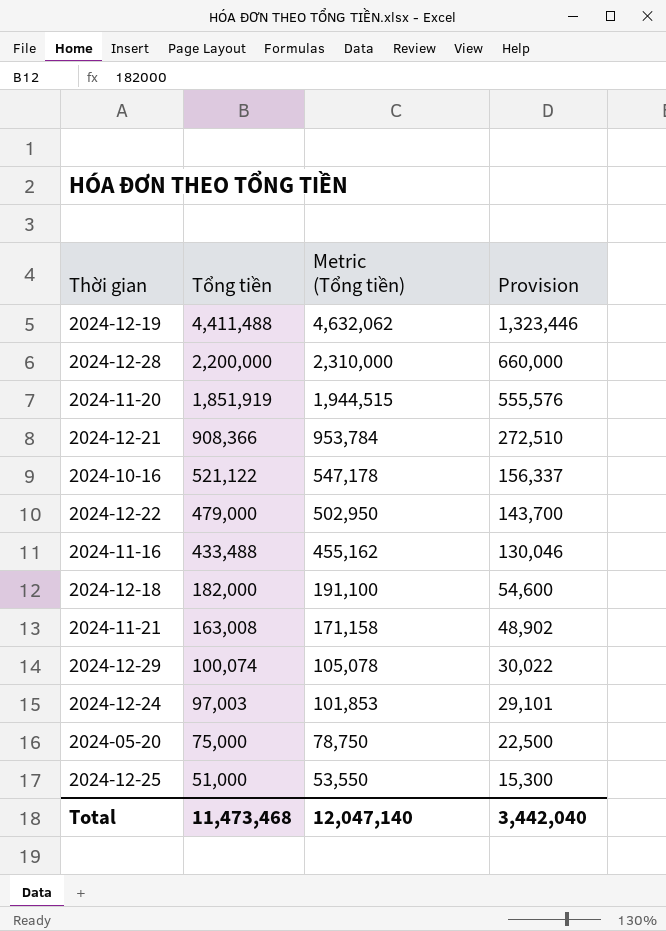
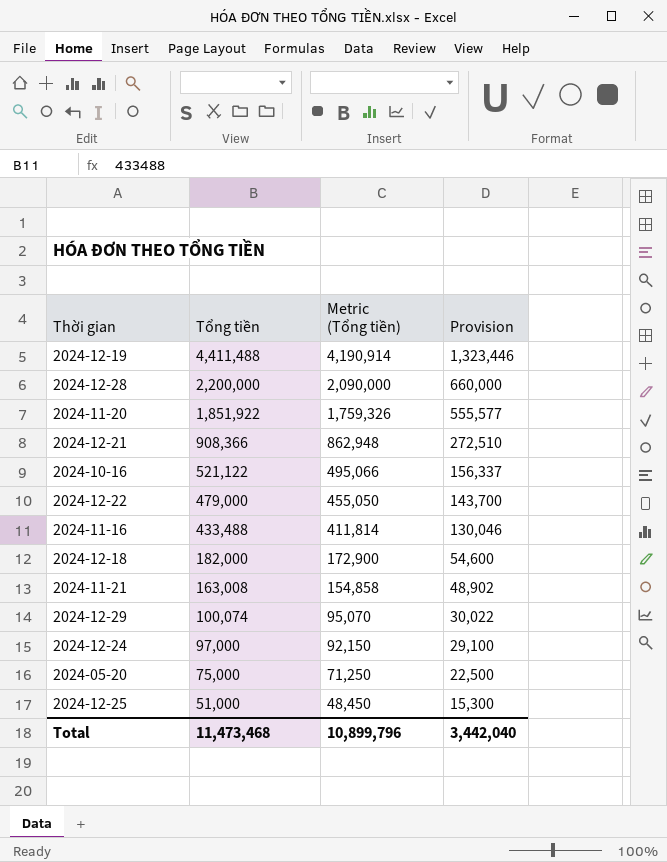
column Metric (Tổng tiền) | formula: [Tổng tiền] * 1.05 -> [Tổng tiền] * 0.95
2024-11-20 | Tổng tiền: 1,851,919 -> 1,851,922
2024-11-20 | Provision: 555,576 -> 555,577
2024-12-24 | Tổng tiền: 97,003 -> 97,000
2024-12-24 | Provision: 29,101 -> 29,100
Total | Metric (Tổng tiền): 12,047,140 -> 10,899,796

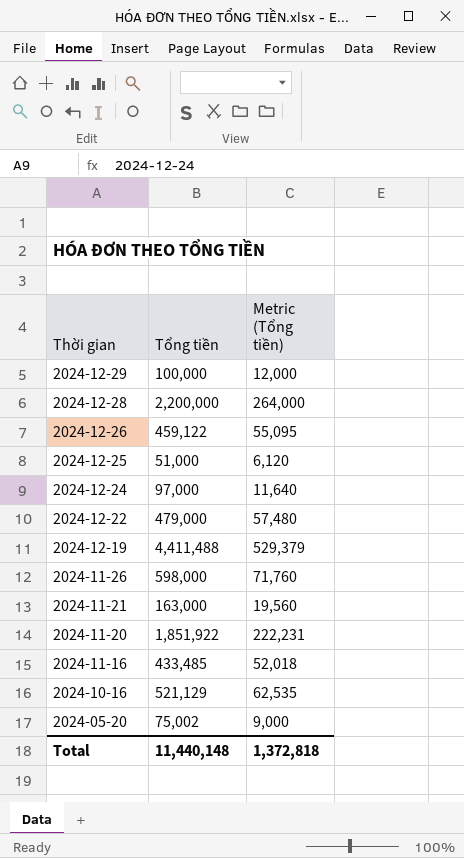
row order: Tổng tiền descending -> Thời gian descending
column Provision | formula: [Tổng tiền] * 0.3 -> none
column Metric (Tổng tiền) | formula: [Tổng tiền] * 0.95 -> [Tổng tiền] * 0.12
row 2024-12-21: 908,366 | 862,948 | 272,510 -> none
row 2024-12-18: 182,000 | 172,900 | 54,600 -> none
2024-12-29 | Tổng tiền: 100,074 -> 100,000
row 2024-12-26: none -> 459,122 | 55,095
row 2024-11-26: none -> 598,000 | 71,760
2024-11-21 | Tổng tiền: 163,008 -> 163,000
2024-11-16 | Tổng tiền: 433,488 -> 433,485
2024-10-16 | Tổng tiền: 521,122 -> 521,129
2024-05-20 | Tổng tiền: 75,000 -> 75,002
Total | Tổng tiền: 11,473,468 -> 11,440,148
Total | Metric (Tổng tiền): 10,899,796 -> 1,372,818

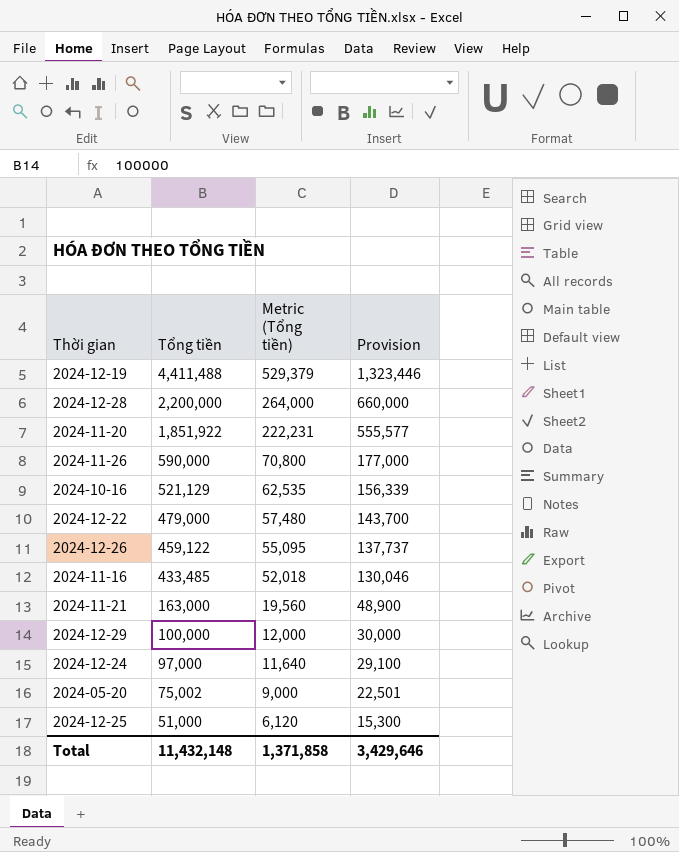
row order: Thời gian descending -> Tổng tiền descending
column Provision | formula: none -> [Tổng tiền] * 0.3
2024-11-26 | Tổng tiền: 598,000 -> 590,000
2024-11-26 | Metric (Tổng tiền): 71,760 -> 70,800
Total | Tổng tiền: 11,440,148 -> 11,432,148
Total | Metric (Tổng tiền): 1,372,818 -> 1,371,858

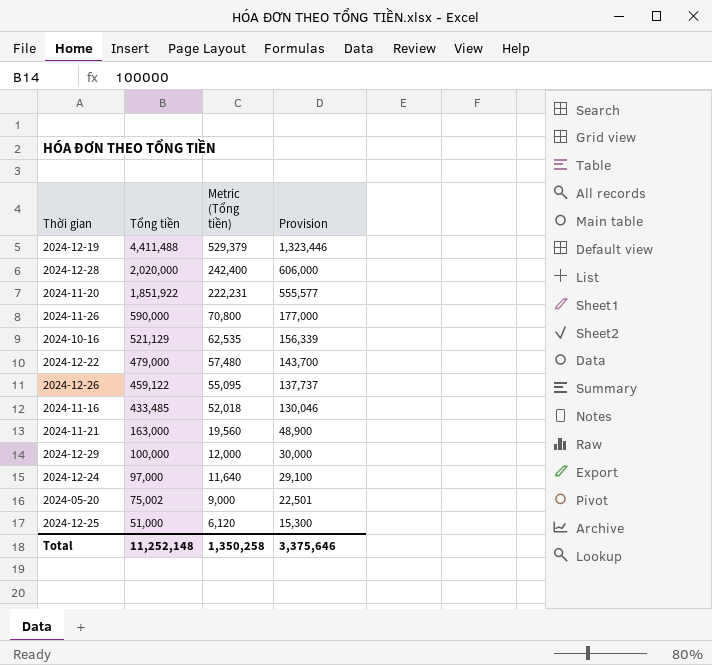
2024-12-28 | Tổng tiền: 2,200,000 -> 2,020,000
2024-12-28 | Metric (Tổng tiền): 264,000 -> 242,400
2024-12-28 | Provision: 660,000 -> 606,000
Total | Tổng tiền: 11,432,148 -> 11,252,148
Total | Metric (Tổng tiền): 1,371,858 -> 1,350,258
Total | Provision: 3,429,646 -> 3,375,646

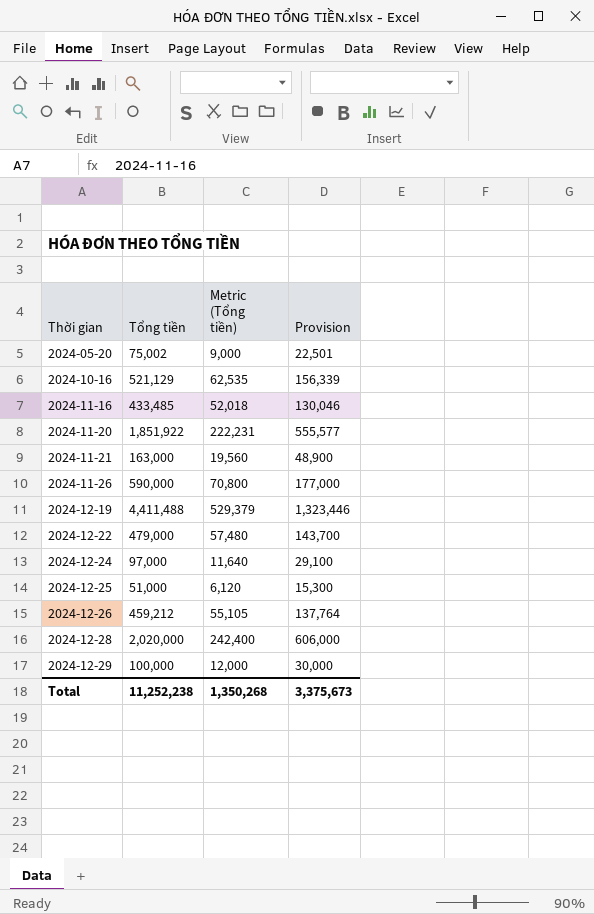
row order: Tổng tiền descending -> Thời gian ascending
2024-12-26 | Tổng tiền: 459,122 -> 459,212
2024-12-26 | Metric (Tổng tiền): 55,095 -> 55,105
2024-12-26 | Provision: 137,737 -> 137,764
Total | Tổng tiền: 11,252,148 -> 11,252,238
Total | Metric (Tổng tiền): 1,350,258 -> 1,350,268
Total | Provision: 3,375,646 -> 3,375,673

